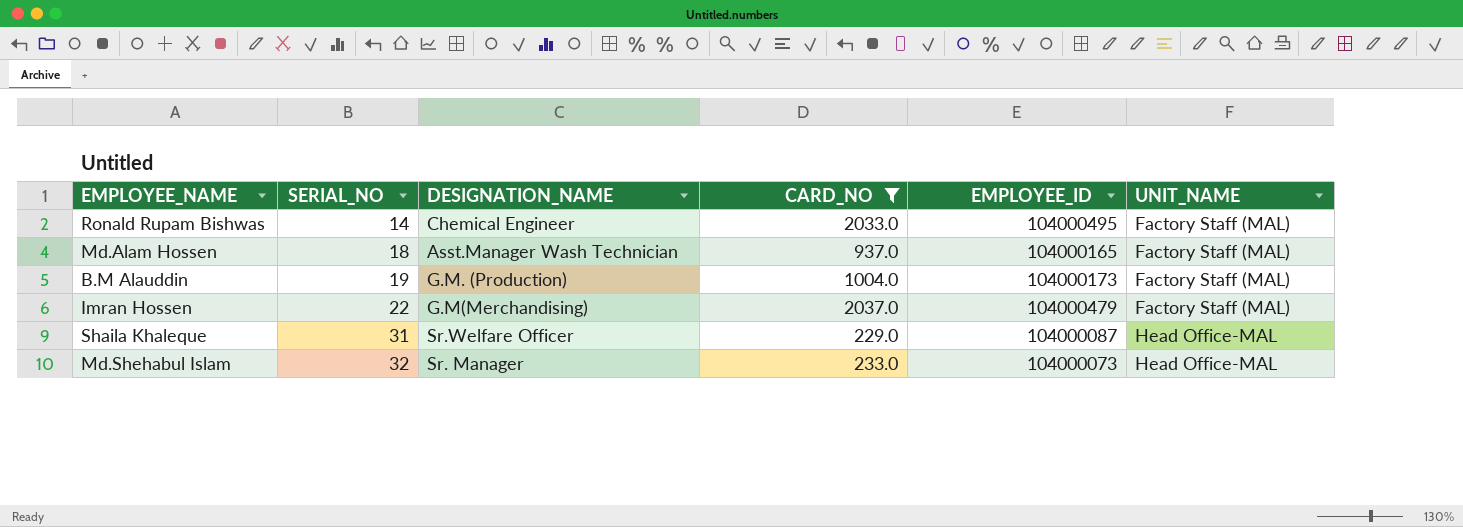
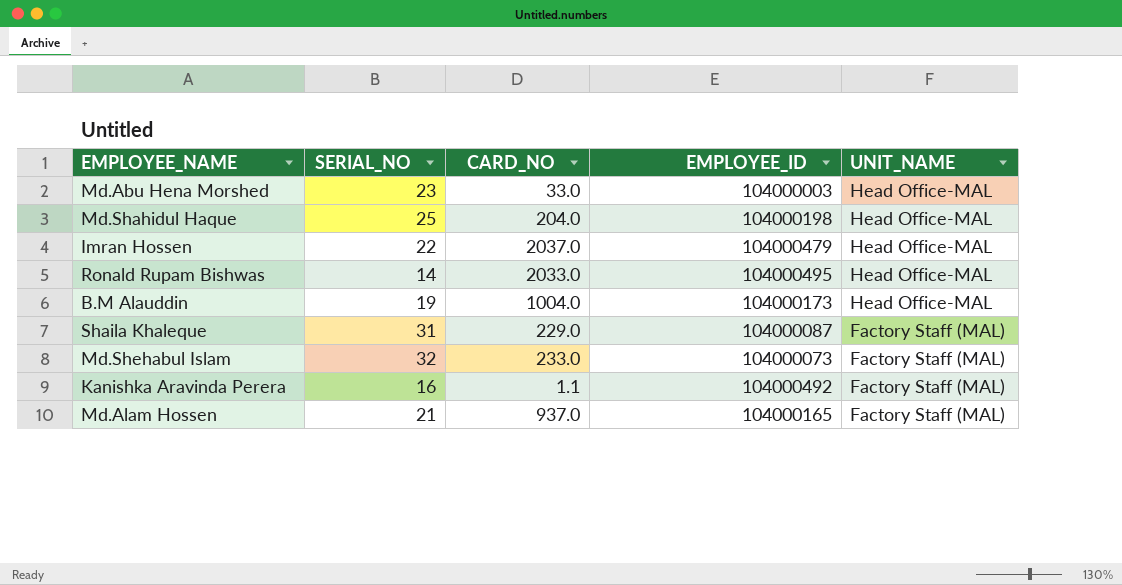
filter: CARD_NO >= 229.0 -> none
row order: SERIAL_NO ascending -> UNIT_NAME descending
column DESIGNATION_NAME | position: 3 -> none
Imran Hossen | UNIT_NAME: Factory Staff (MAL) -> Head Office-MAL
Ronald Rupam Bishwas | UNIT_NAME: Factory Staff (MAL) -> Head Office-MAL
B.M Alauddin | UNIT_NAME: Factory Staff (MAL) -> Head Office-MAL
Shaila Khaleque | UNIT_NAME: Head Office-MAL -> Factory Staff (MAL)
Md.Shehabul Islam | UNIT_NAME: Head Office-MAL -> Factory Staff (MAL)
Md.Alam Hossen | SERIAL_NO: 18 -> 21

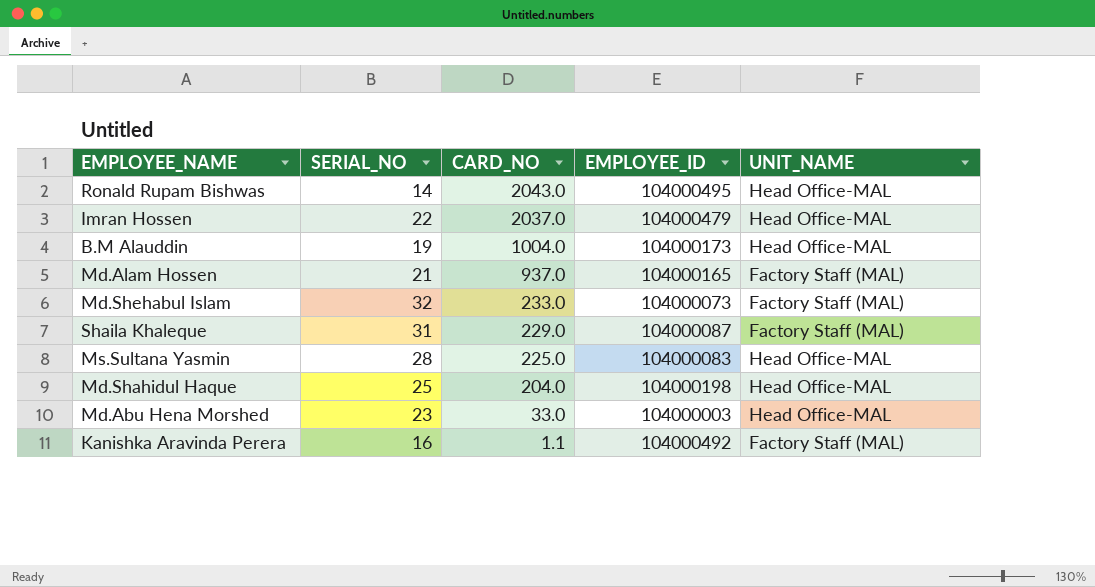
row order: UNIT_NAME descending -> CARD_NO descending
Ronald Rupam Bishwas | CARD_NO: 2033.0 -> 2043.0
row Ms.Sultana Yasmin: none -> 28 | 225.0 | 104000083 | Head Office-MAL

